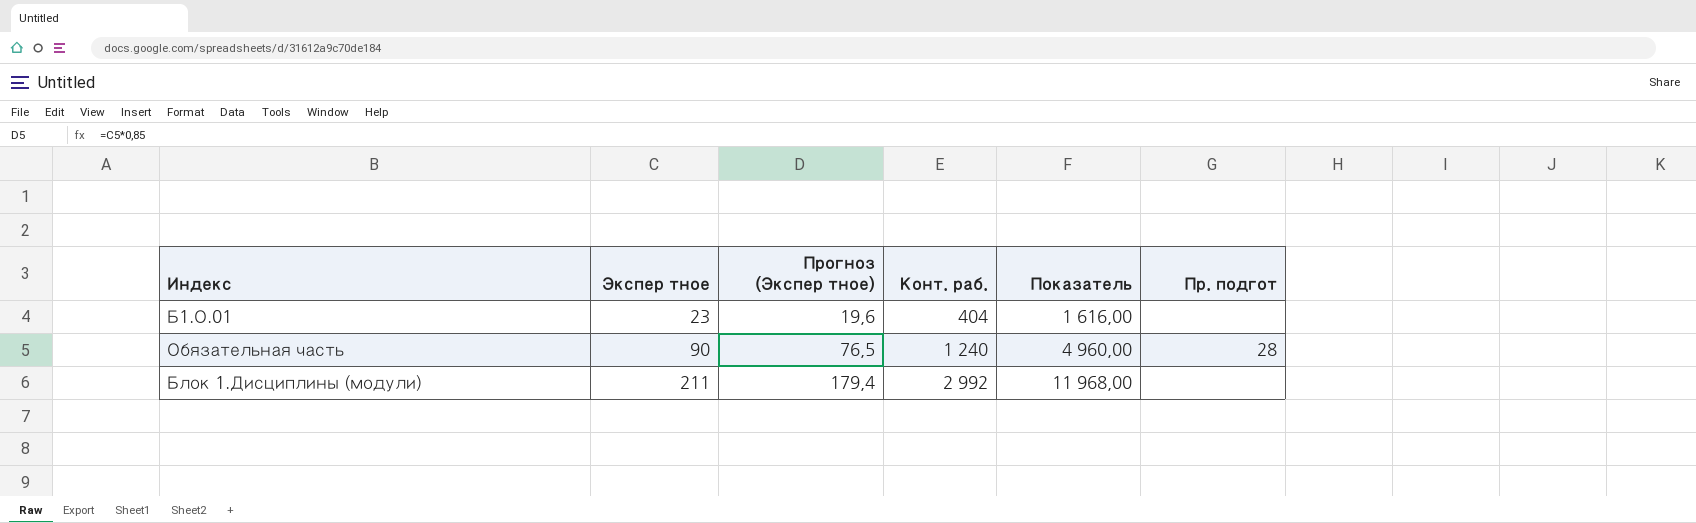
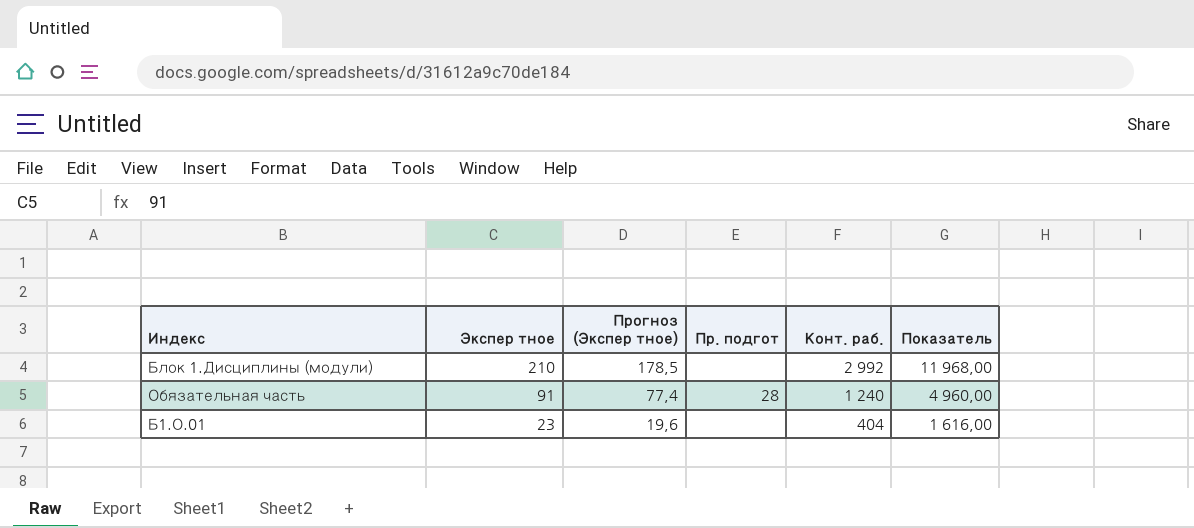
row order: Экспер тное ascending -> Экспер тное descending
column Пр. подгот | position: 6 -> 4
Блок 1.Дисциплины (модули) | Экспер тное: 211 -> 210
Блок 1.Дисциплины (модули) | Прогноз (Экспер тное): 179,4 -> 178,5
Обязательная часть | Экспер тное: 90 -> 91
Обязательная часть | Прогноз (Экспер тное): 76,5 -> 77,4

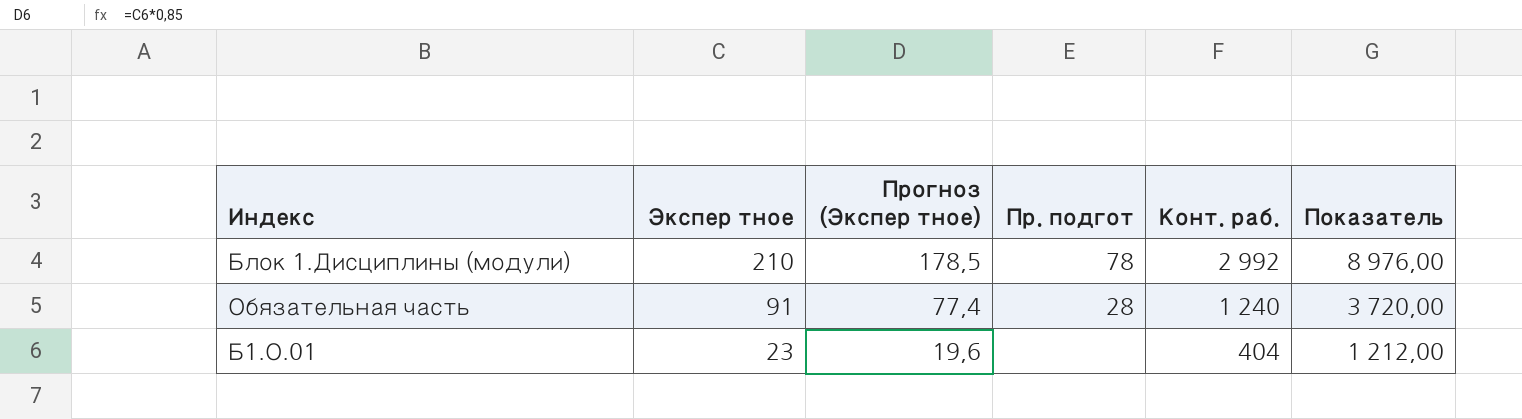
column Показатель | formula: [Конт. раб.] * 4 -> [Конт. раб.] * 3
Блок 1.Дисциплины (модули) | Пр. подгот: none -> 78

